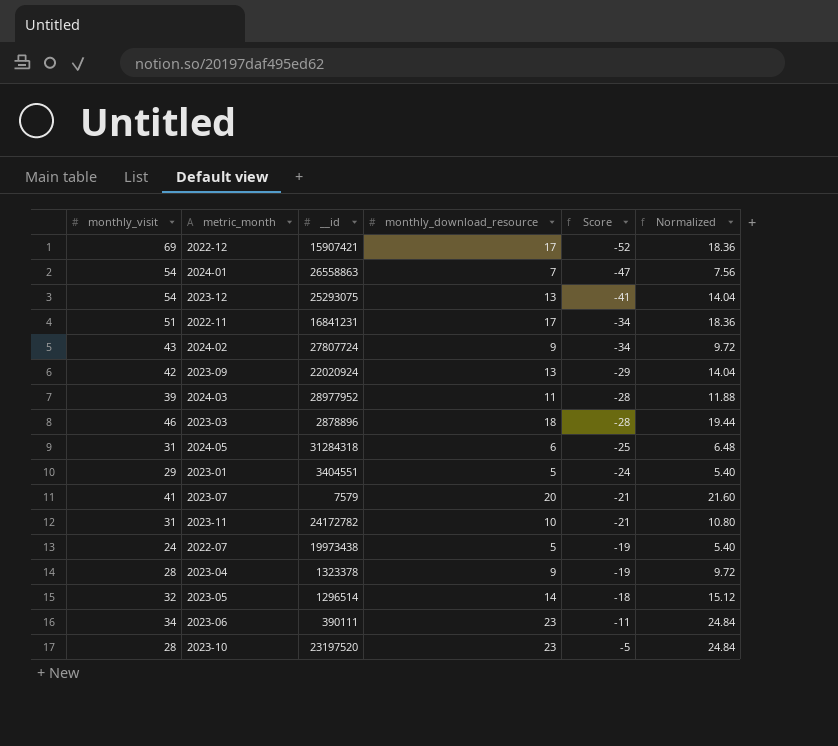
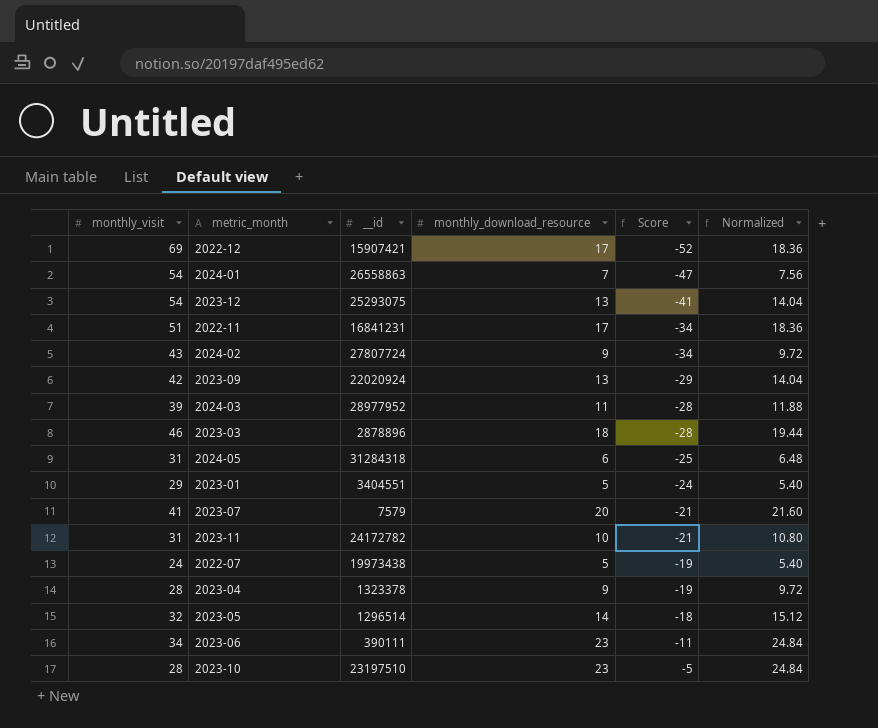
2023-10 | __id: 23197520 -> 23197510

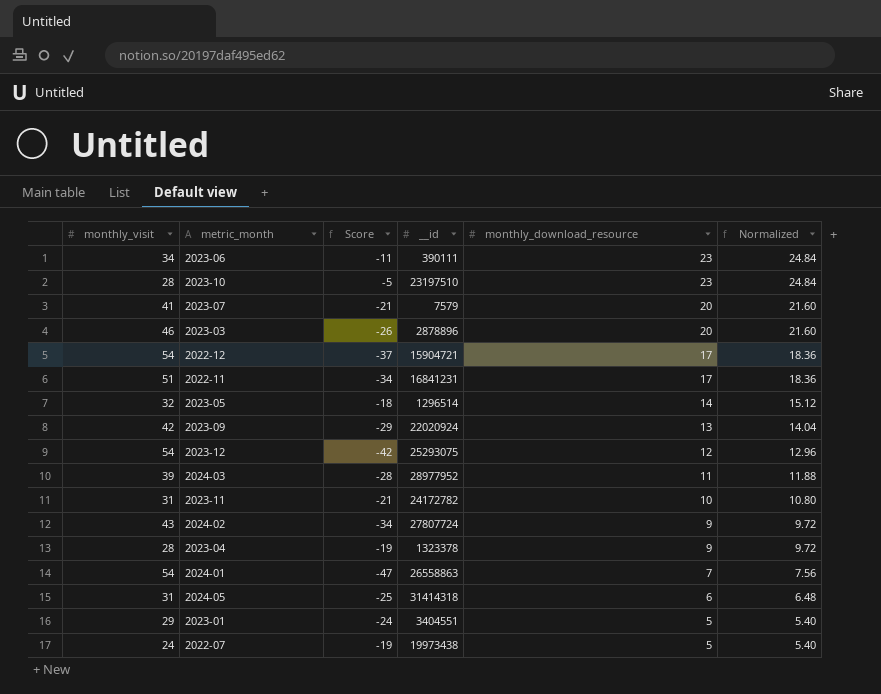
row order: Score ascending -> monthly_download_resource descending
column Score | position: 5 -> 3
2023-03 | Score: -28 -> -26
2023-03 | monthly_download_resource: 18 -> 20
2023-03 | Normalized: 19.44 -> 21.60
2022-12 | monthly_visit: 69 -> 54
2022-12 | Score: -52 -> -37
2022-12 | __id: 15907421 -> 15904721
2023-12 | Score: -41 -> -42
2023-12 | monthly_download_resource: 13 -> 12
2023-12 | Normalized: 14.04 -> 12.96
2024-05 | __id: 31284318 -> 31414318

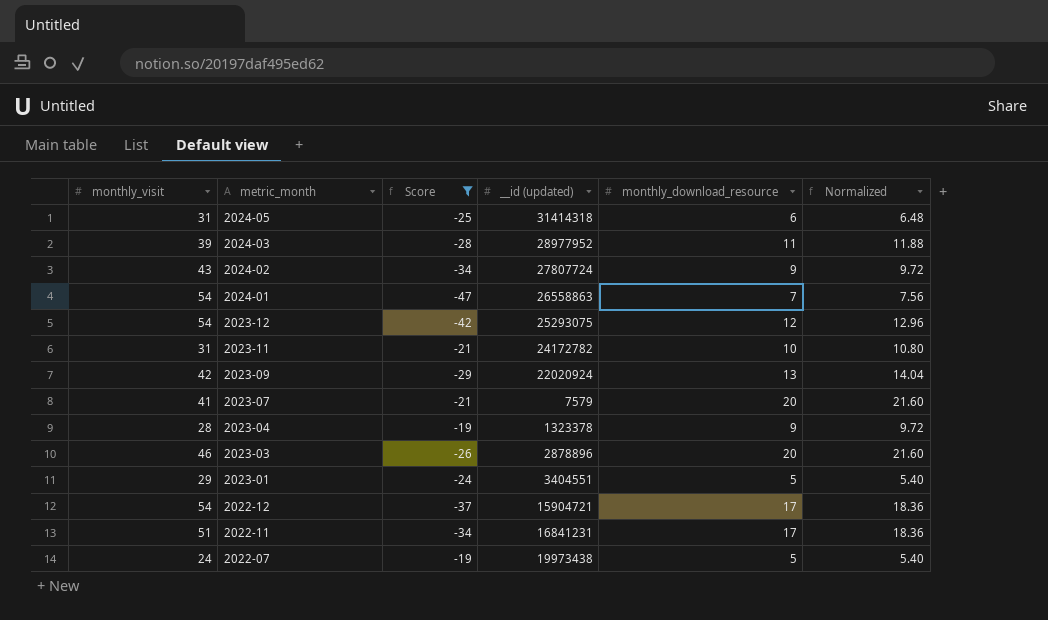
filter: none -> Score <= -19
row order: monthly_download_resource descending -> metric_month descending
column name: __id -> __id (updated)

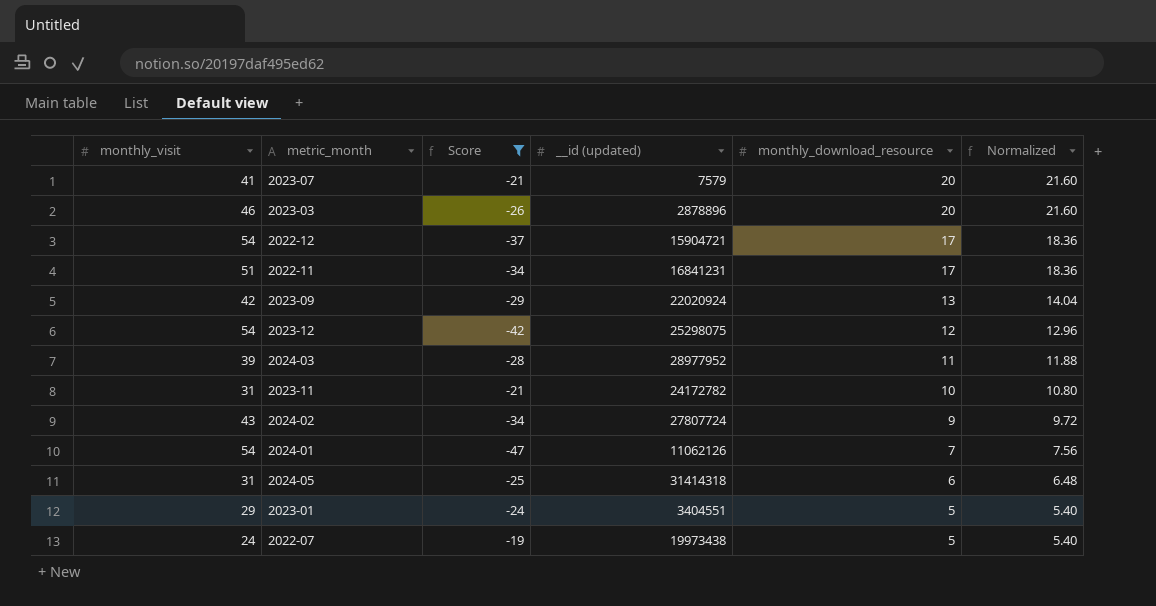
row order: metric_month descending -> monthly_download_resource descending
row 2023-04: 28 | -19 | 1323378 | 9 | 9.72 -> none
2023-12 | __id (updated): 25293075 -> 25298075
2024-01 | __id (updated): 26558863 -> 11062126

